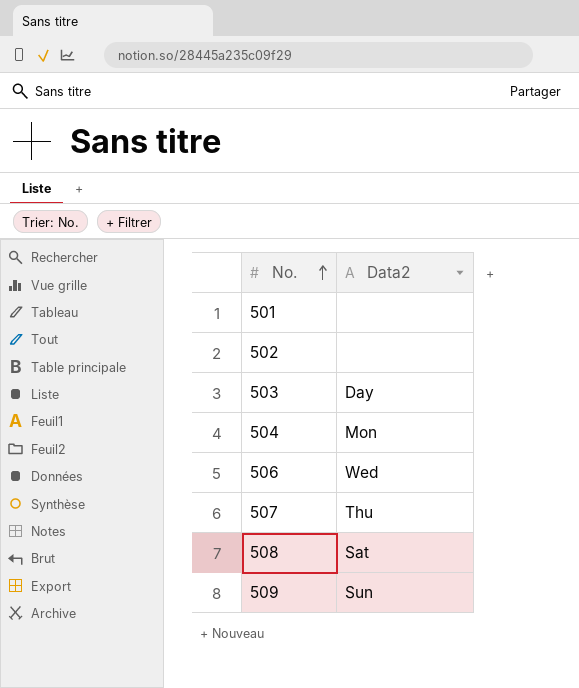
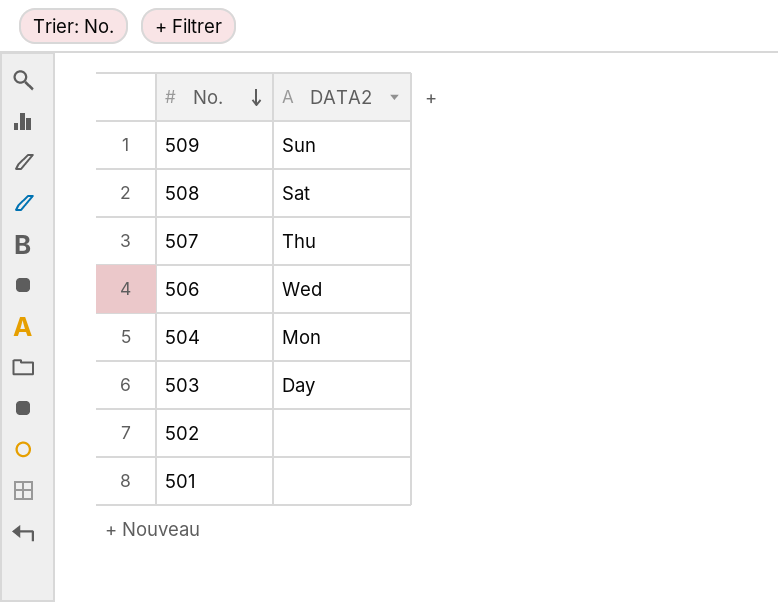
row order: No. ascending -> No. descending
column name: Data2 -> DATA2

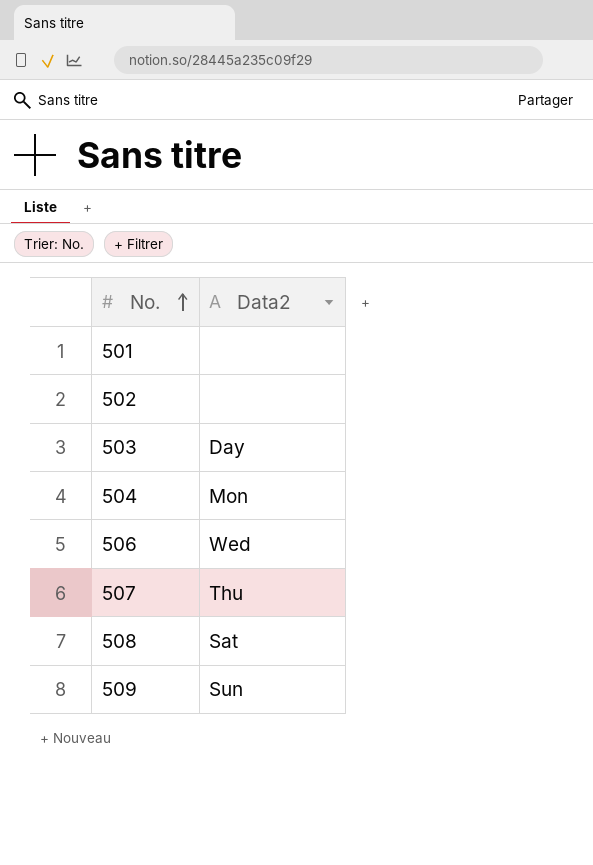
row order: No. descending -> No. ascending
column name: DATA2 -> Data2

